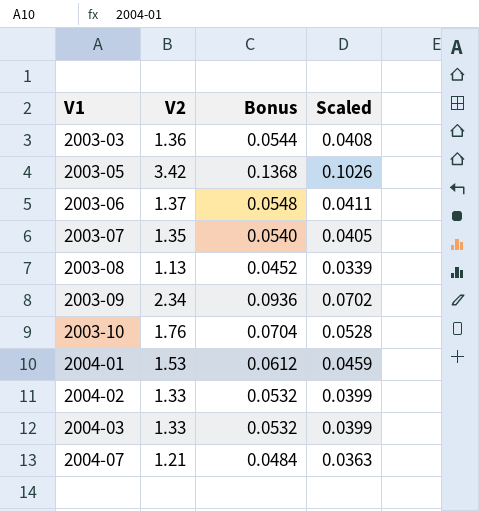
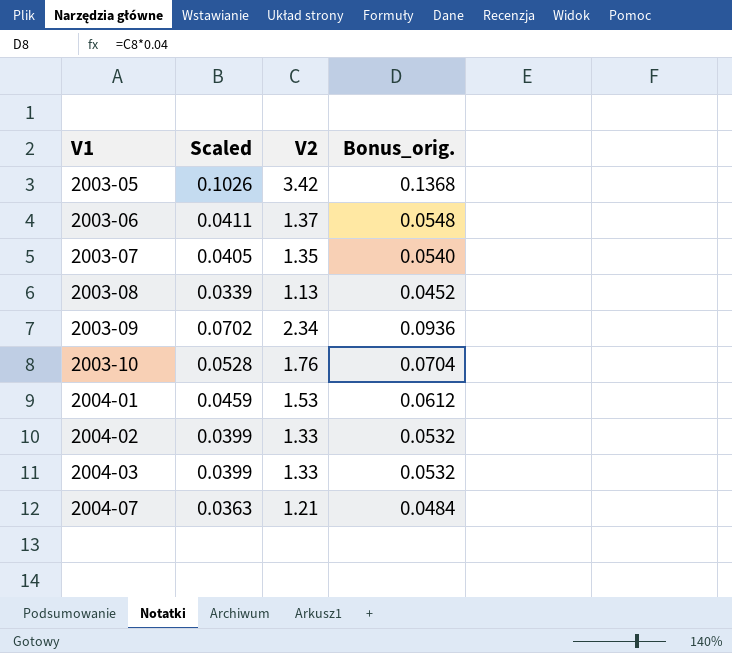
column Scaled | position: 4 -> 2
column name: Bonus -> Bonus_orig.
row 2003-03: 1.36 | 0.0544 | 0.0408 -> none

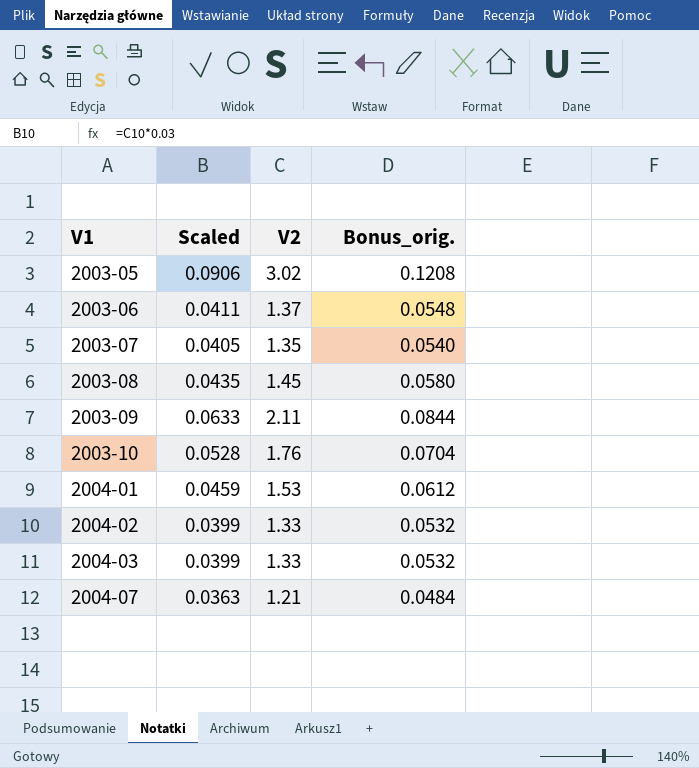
2003-05 | Scaled: 0.1026 -> 0.0906
2003-05 | V2: 3.42 -> 3.02
2003-05 | Bonus_orig.: 0.1368 -> 0.1208
2003-08 | Scaled: 0.0339 -> 0.0435
2003-08 | V2: 1.13 -> 1.45
2003-08 | Bonus_orig.: 0.0452 -> 0.0580
2003-09 | Scaled: 0.0702 -> 0.0633
2003-09 | V2: 2.34 -> 2.11
2003-09 | Bonus_orig.: 0.0936 -> 0.0844

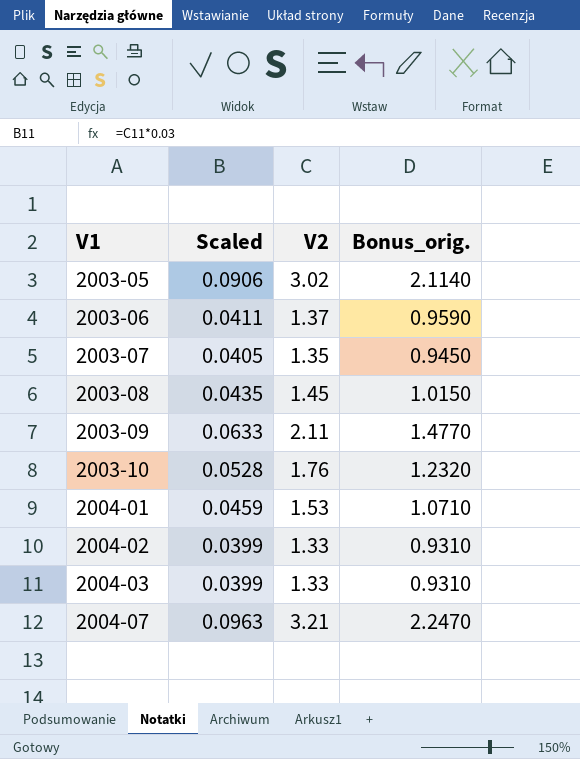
column Bonus_orig. | formula: [V2] * 0.04 -> [V2] * 0.7
2004-07 | Scaled: 0.0363 -> 0.0963
2004-07 | V2: 1.21 -> 3.21

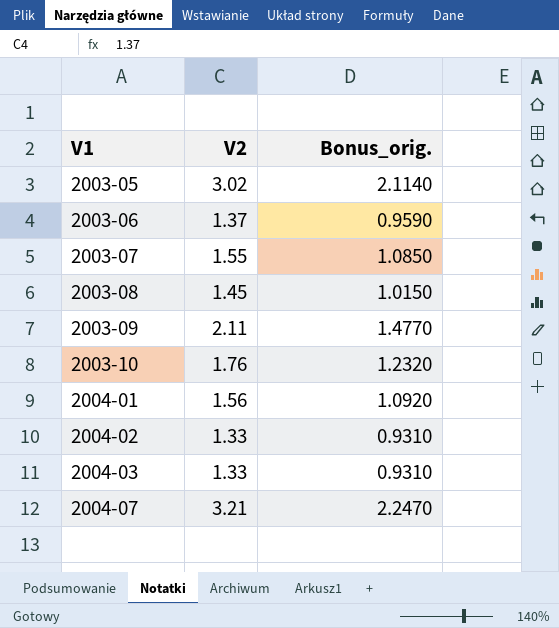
column Scaled | formula: [V2] * 0.03 -> none
2003-07 | V2: 1.35 -> 1.55
2003-07 | Bonus_orig.: 0.9450 -> 1.0850
2004-01 | V2: 1.53 -> 1.56
2004-01 | Bonus_orig.: 1.0710 -> 1.0920

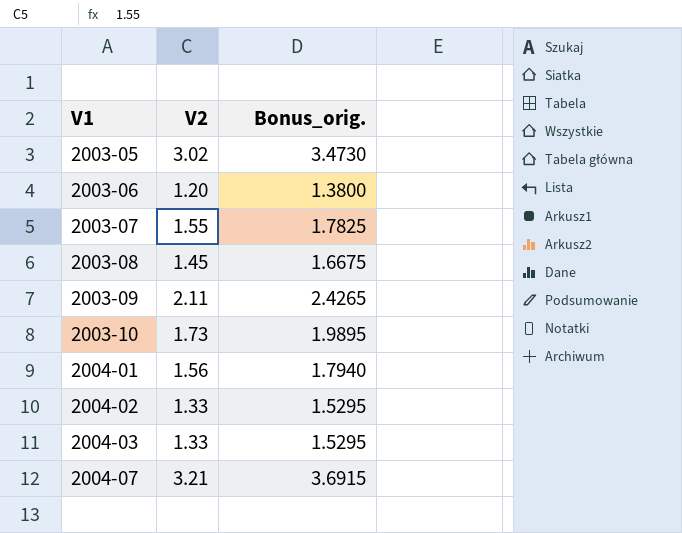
column Bonus_orig. | formula: [V2] * 0.7 -> [V2] * 1.15
2003-06 | V2: 1.37 -> 1.20
2003-10 | V2: 1.76 -> 1.73

